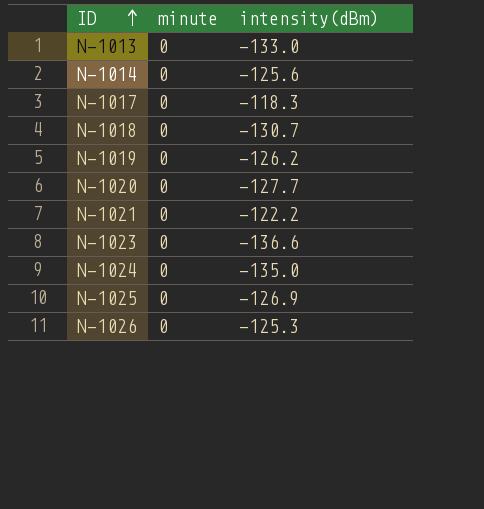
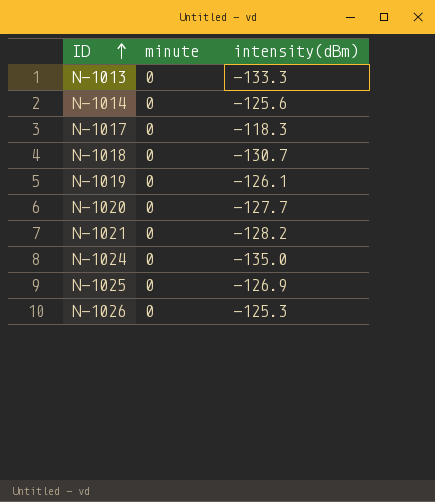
row N-1023: 0 | -136.6 -> none
N-1013 | intensity(dBm): -133.0 -> -133.3
N-1019 | intensity(dBm): -126.2 -> -126.1
N-1021 | intensity(dBm): -122.2 -> -128.2

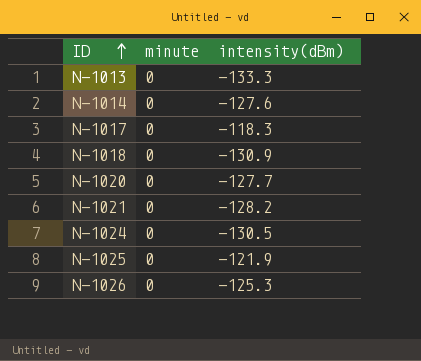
row N-1019: 0 | -126.1 -> none
N-1014 | intensity(dBm): -125.6 -> -127.6
N-1018 | intensity(dBm): -130.7 -> -130.9
N-1024 | intensity(dBm): -135.0 -> -130.5
N-1025 | intensity(dBm): -126.9 -> -121.9

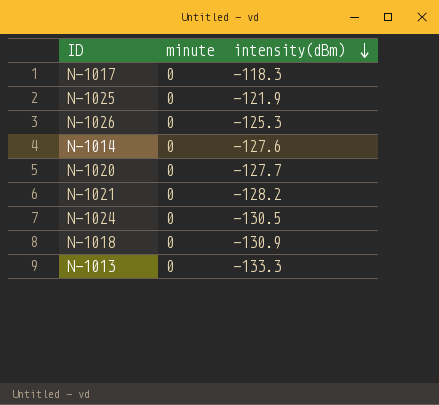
row order: ID ascending -> intensity(dBm) descending

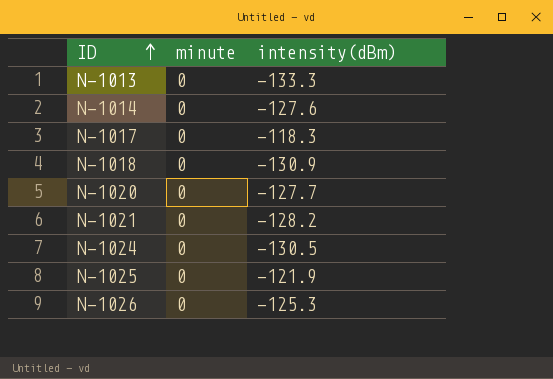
row order: intensity(dBm) descending -> ID ascending

